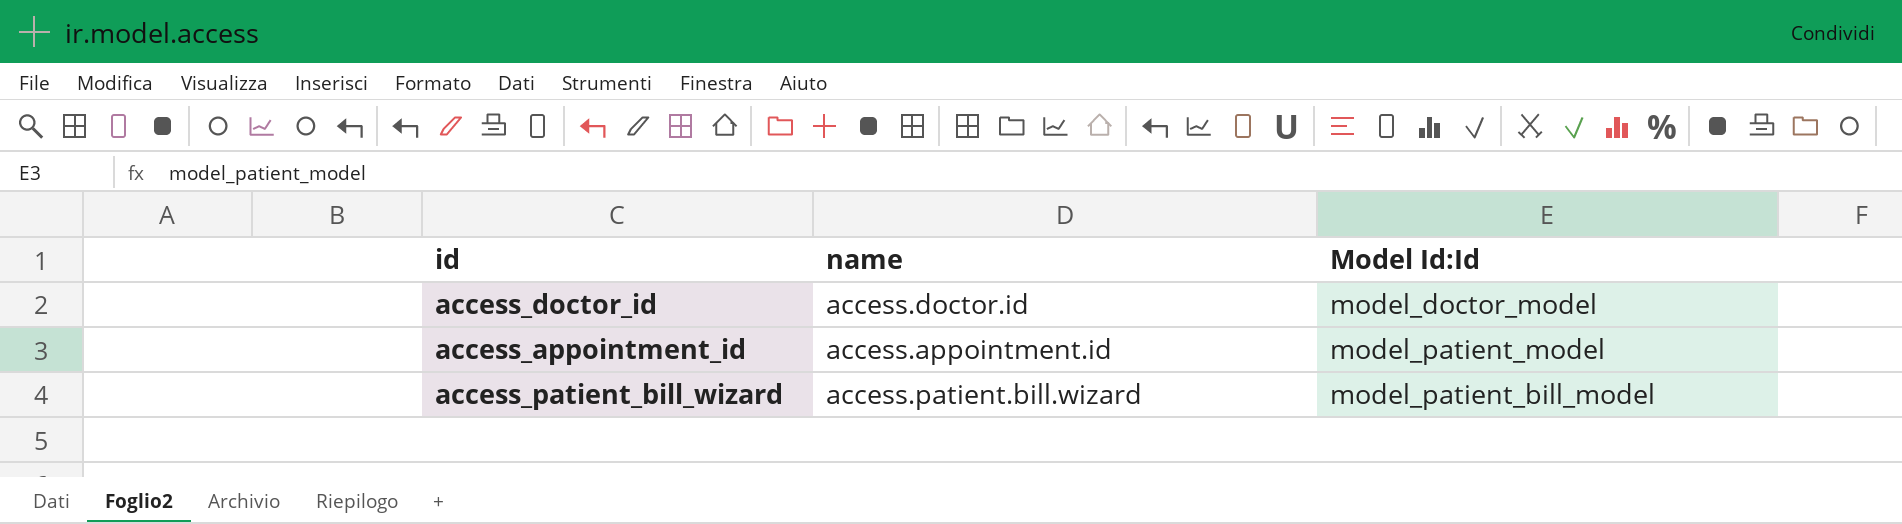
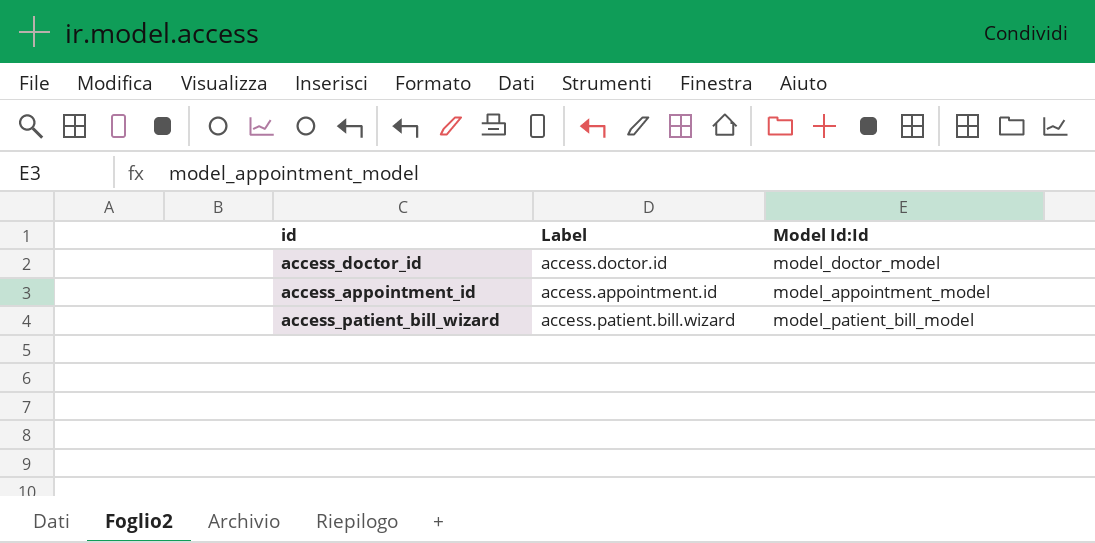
column name: name -> Label
access_appointment_id | Model Id:Id: model_patient_model -> model_appointment_model

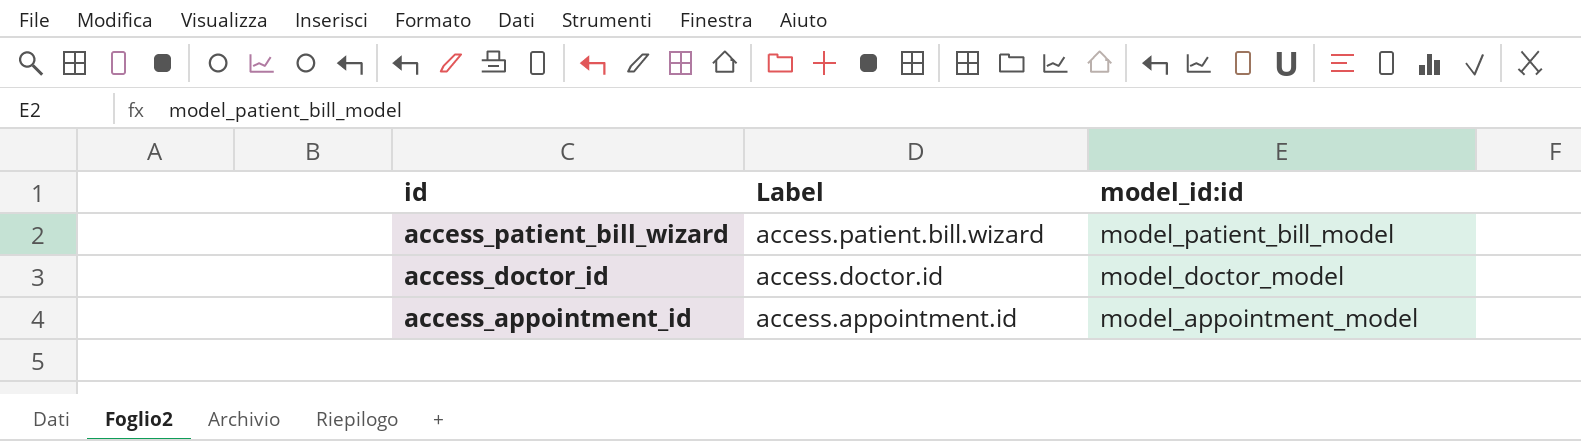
row order: none -> id descending
column name: Model Id:Id -> model_id:id

